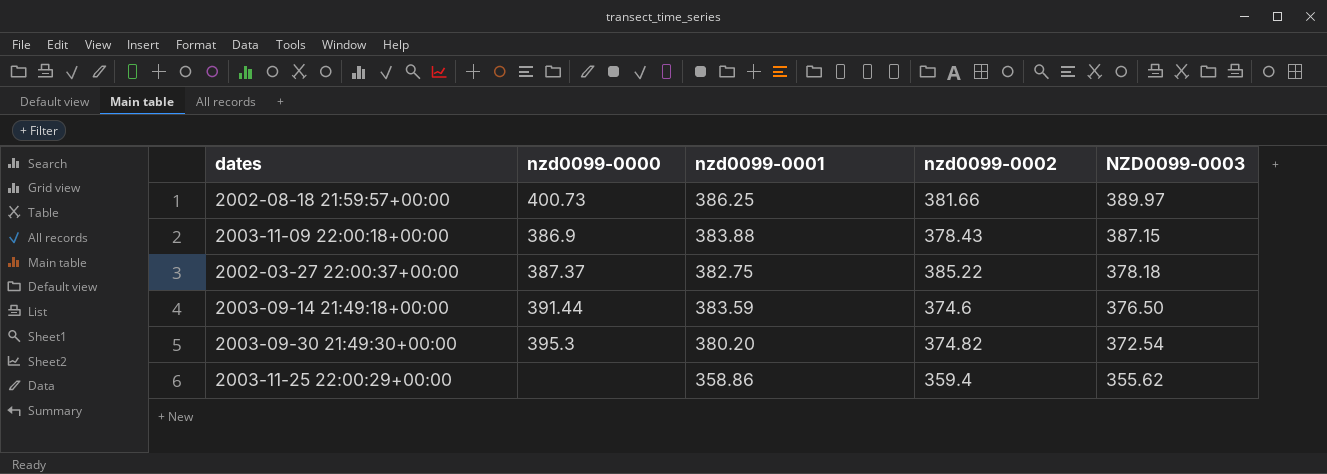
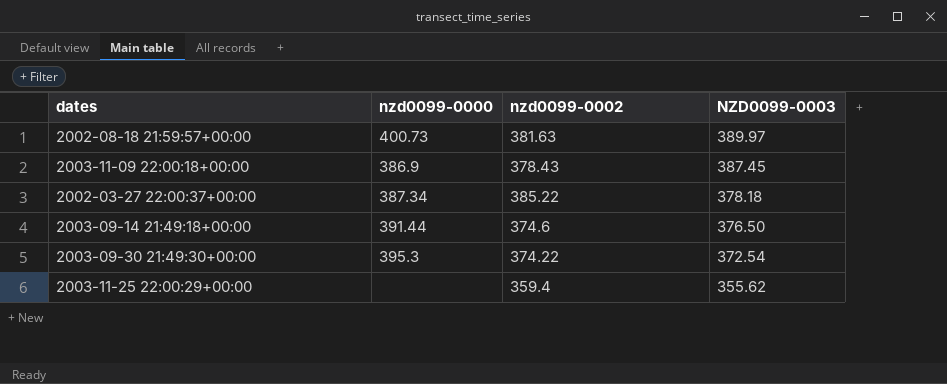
column nzd0099-0001 | position: 3 -> none
2002-08-18 21:59:57+00:00 | nzd0099-0002: 381.66 -> 381.63
2003-11-09 22:00:18+00:00 | NZD0099-0003: 387.15 -> 387.45
2002-03-27 22:00:37+00:00 | nzd0099-0000: 387.37 -> 387.34
2003-09-30 21:49:30+00:00 | nzd0099-0002: 374.82 -> 374.22

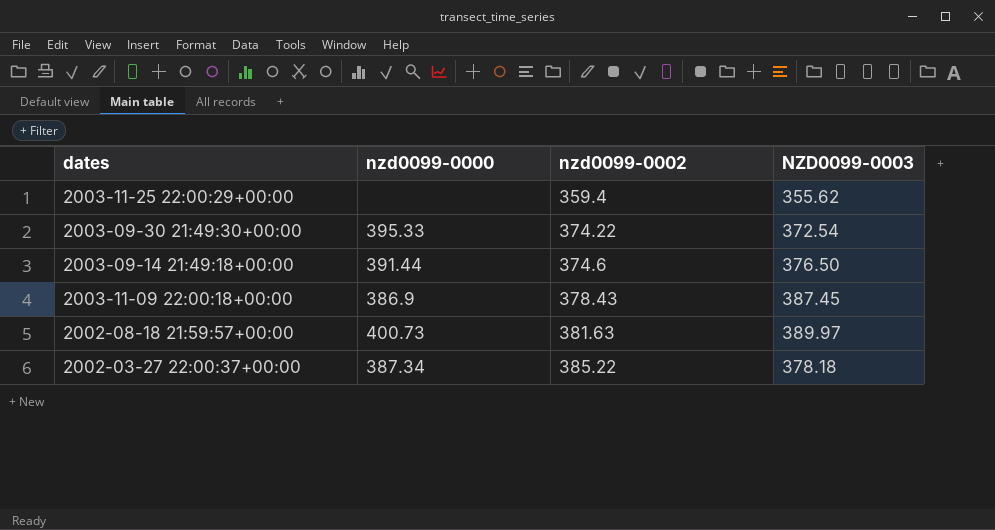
row order: NZD0099-0003 descending -> nzd0099-0002 ascending
2003-09-30 21:49:30+00:00 | nzd0099-0000: 395.3 -> 395.33

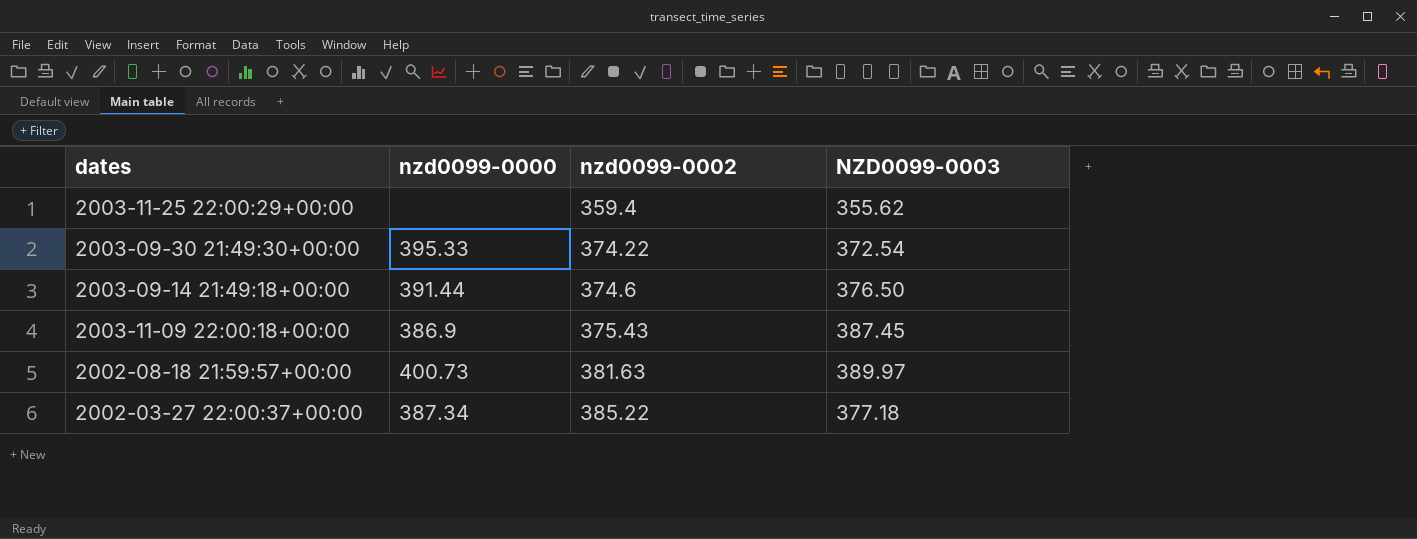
2003-11-09 22:00:18+00:00 | nzd0099-0002: 378.43 -> 375.43
2002-03-27 22:00:37+00:00 | NZD0099-0003: 378.18 -> 377.18

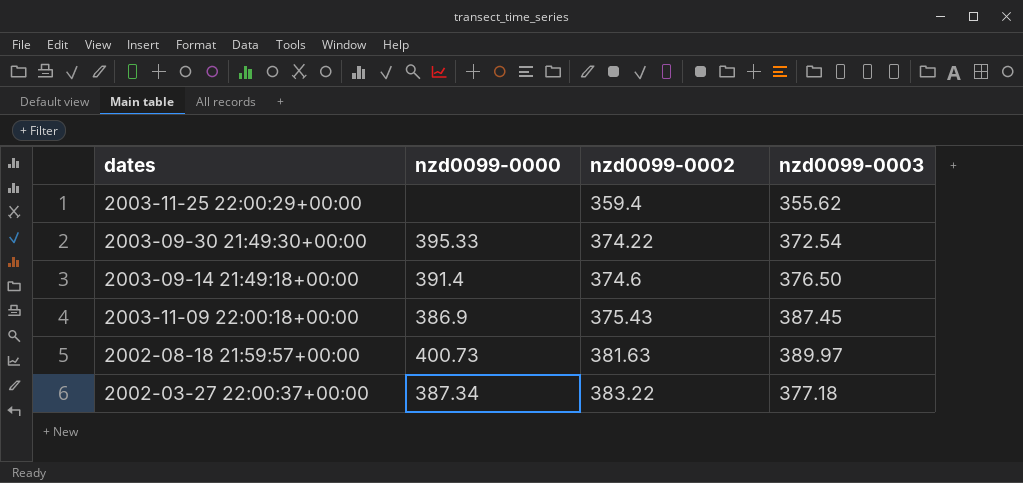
column name: NZD0099-0003 -> nzd0099-0003
2003-09-14 21:49:18+00:00 | nzd0099-0000: 391.44 -> 391.4
2002-03-27 22:00:37+00:00 | nzd0099-0002: 385.22 -> 383.22

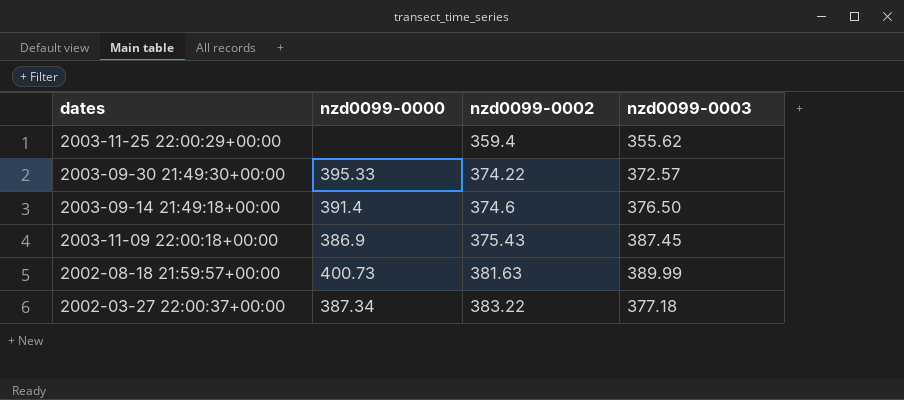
2003-09-30 21:49:30+00:00 | nzd0099-0003: 372.54 -> 372.57
2002-08-18 21:59:57+00:00 | nzd0099-0003: 389.97 -> 389.99

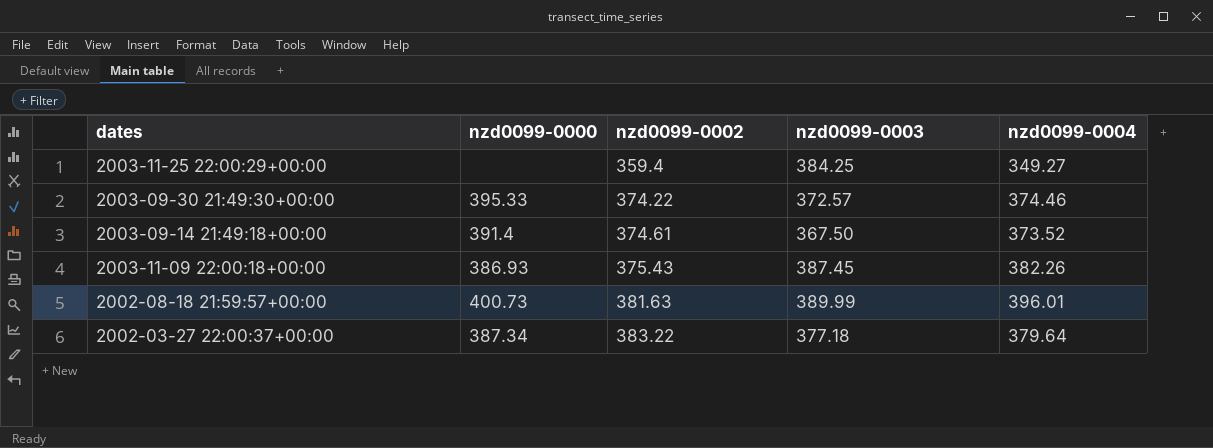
column nzd0099-0004 | position: none -> 5
2003-11-25 22:00:29+00:00 | nzd0099-0003: 355.62 -> 384.25
2003-09-14 21:49:18+00:00 | nzd0099-0002: 374.6 -> 374.61
2003-09-14 21:49:18+00:00 | nzd0099-0003: 376.50 -> 367.50
2003-11-09 22:00:18+00:00 | nzd0099-0000: 386.9 -> 386.93

